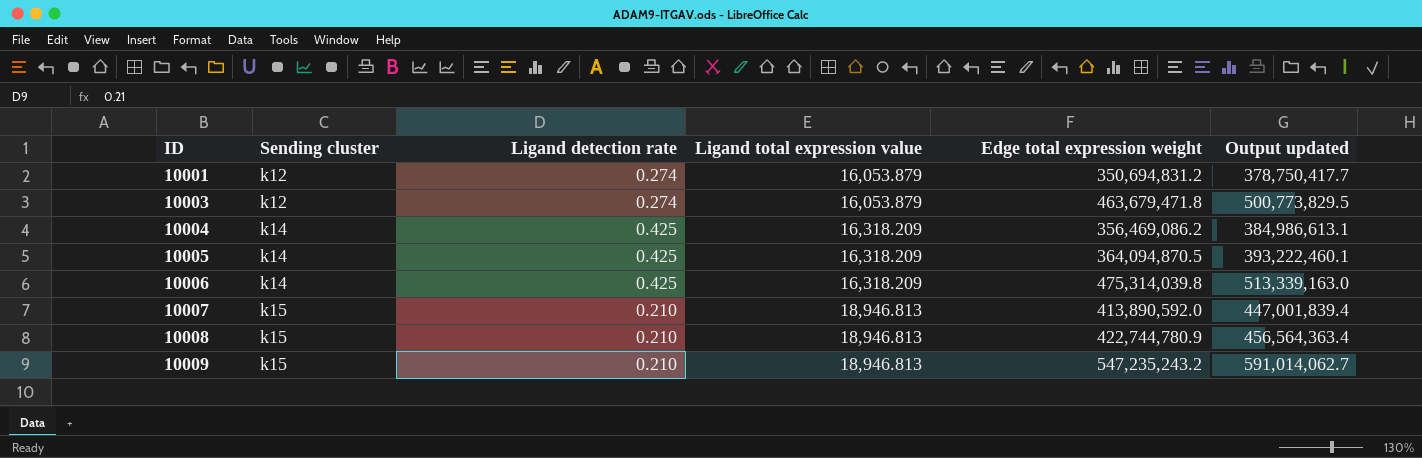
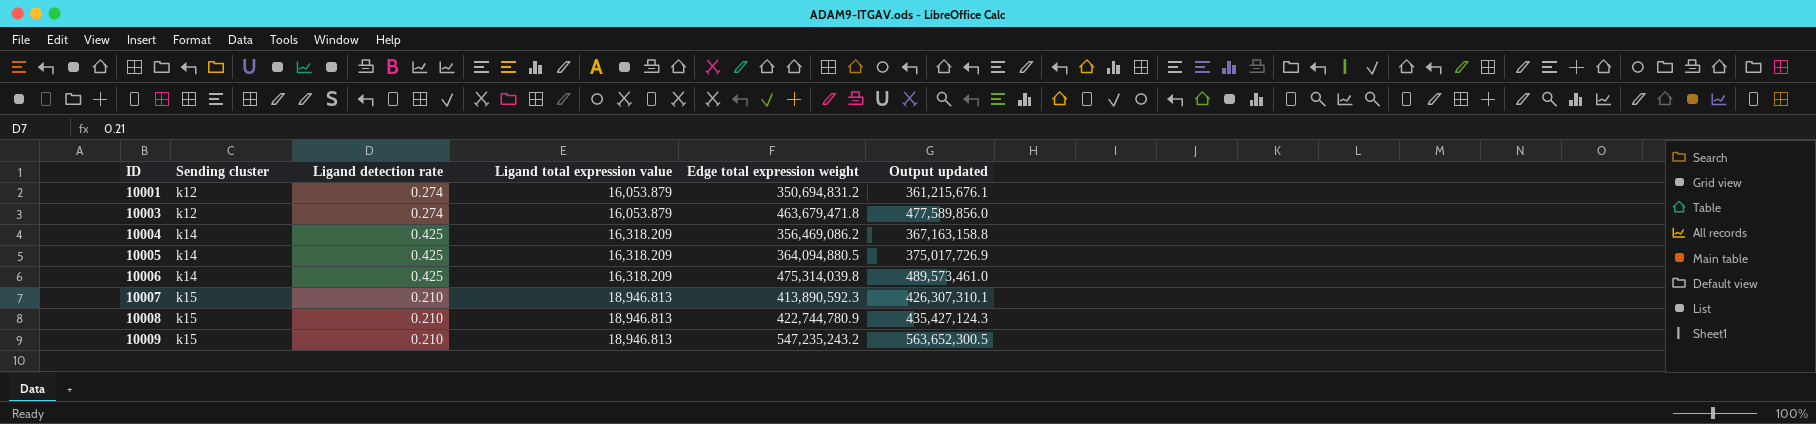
column Output updated | formula: [Edge total expression weight] * 1.08 -> [Edge total expression weight] * 1.03
10005 | Edge total expression weight: 364,094,870.5 -> 364,094,880.5
10007 | Edge total expression weight: 413,890,592.0 -> 413,890,592.3

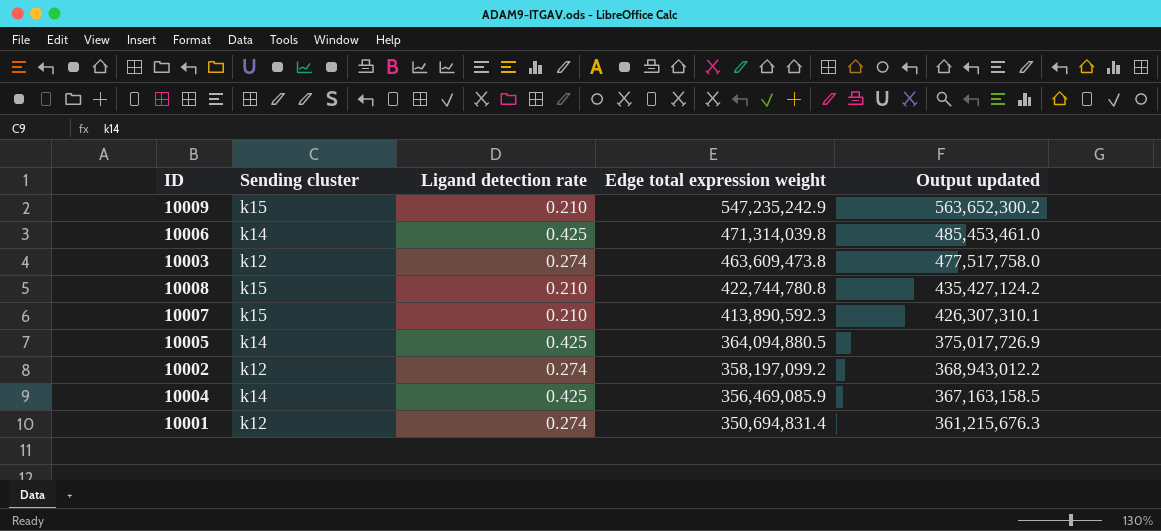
row order: ID ascending -> Edge total expression weight descending
column Ligand total expression value | position: 4 -> none
10009 | Edge total expression weight: 547,235,243.2 -> 547,235,242.9
10009 | Output updated: 563,652,300.5 -> 563,652,300.2
10006 | Edge total expression weight: 475,314,039.8 -> 471,314,039.8
10006 | Output updated: 489,573,461.0 -> 485,453,461.0
10003 | Edge total expression weight: 463,679,471.8 -> 463,609,473.8
10003 | Output updated: 477,589,856.0 -> 477,517,758.0
10008 | Edge total expression weight: 422,744,780.9 -> 422,744,780.8
10008 | Output updated: 435,427,124.3 -> 435,427,124.2
row 10002: none -> k12 | 0.274 | 358,197,099.2 | 368,943,012.2
10004 | Edge total expression weight: 356,469,086.2 -> 356,469,085.9
10004 | Output updated: 367,163,158.8 -> 367,163,158.5
10001 | Edge total expression weight: 350,694,831.2 -> 350,694,831.4
10001 | Output updated: 361,215,676.1 -> 361,215,676.3

